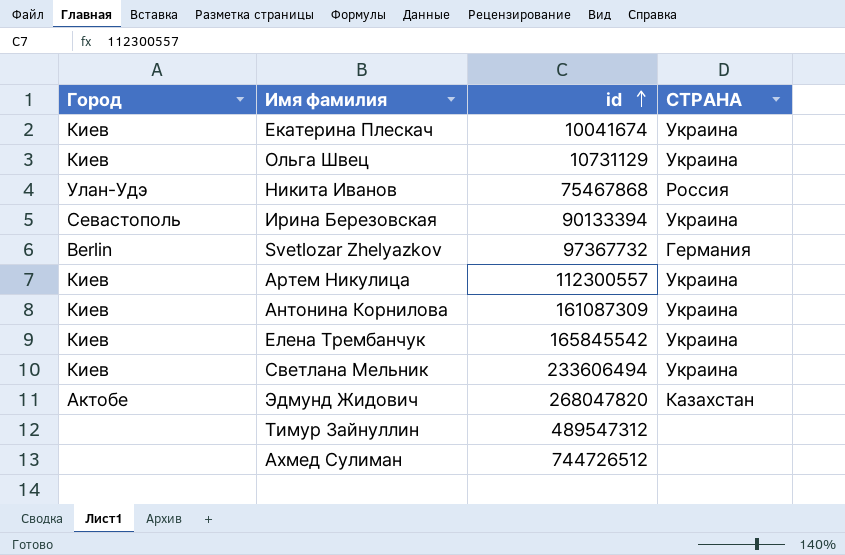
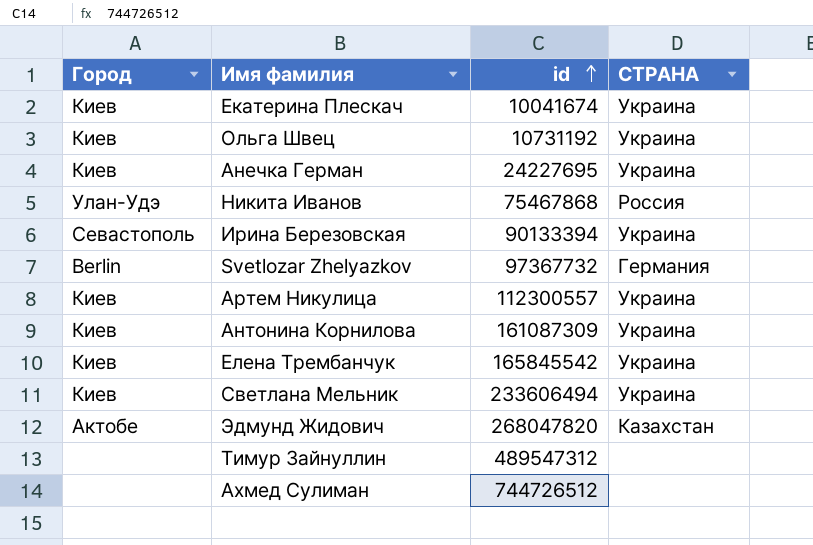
Ольга Швец | id: 10731129 -> 10731192
row Анечка Герман: none -> Киев | 24227695 | Украина

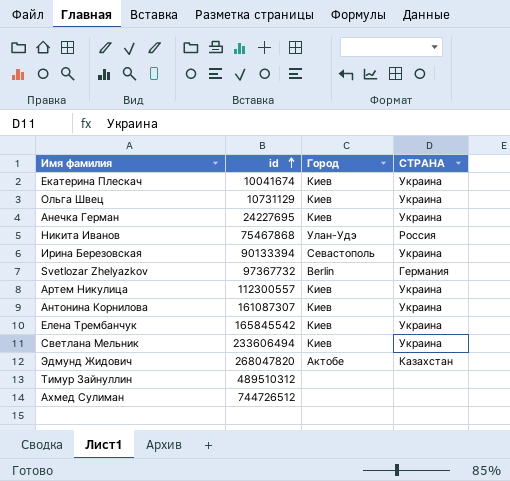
column Город | position: 1 -> 3
Ольга Швец | id: 10731192 -> 10731129
Антонина Корнилова | id: 161087309 -> 161087307
Тимур Зайнуллин | id: 489547312 -> 489510312

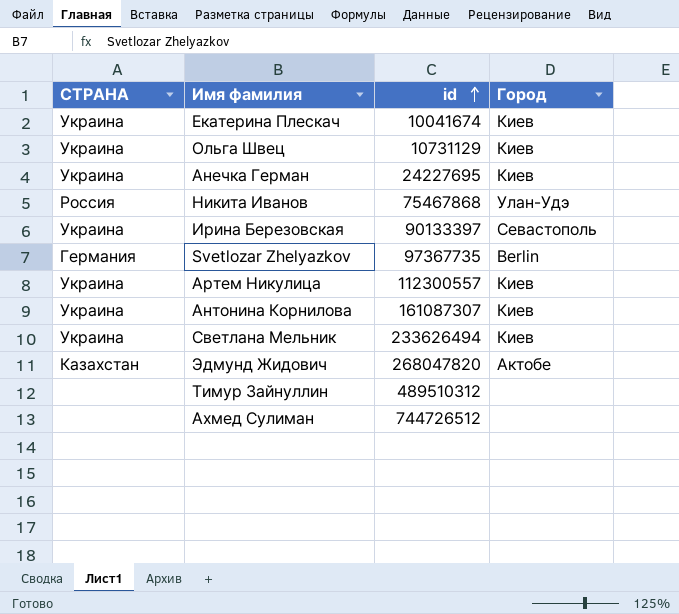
column СТРАНА | position: 4 -> 1
row Елена Трембанчук: 165845542 | Киев | Украина -> none
Ирина Березовская | id: 90133394 -> 90133397
Svetlozar Zhelyazkov | id: 97367732 -> 97367735
Светлана Мельник | id: 233606494 -> 233626494

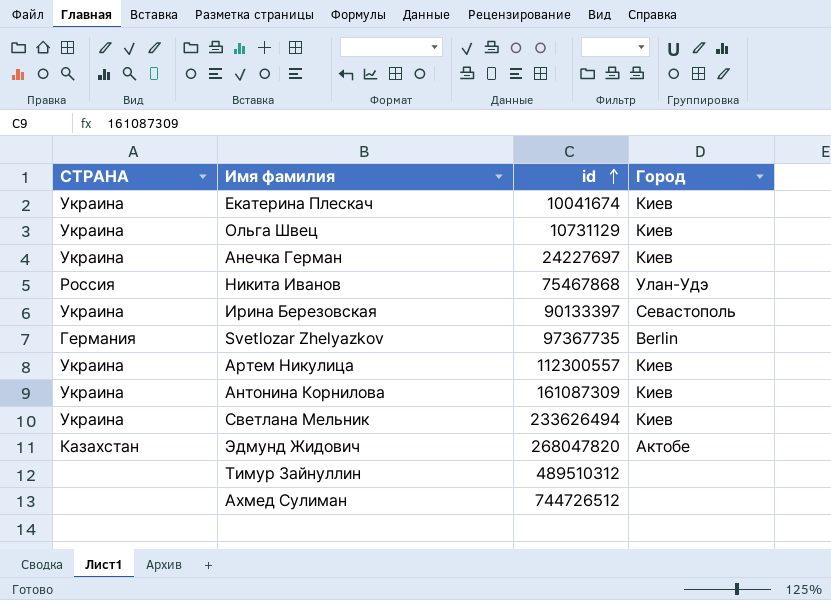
Анечка Герман | id: 24227695 -> 24227697
Антонина Корнилова | id: 161087307 -> 161087309

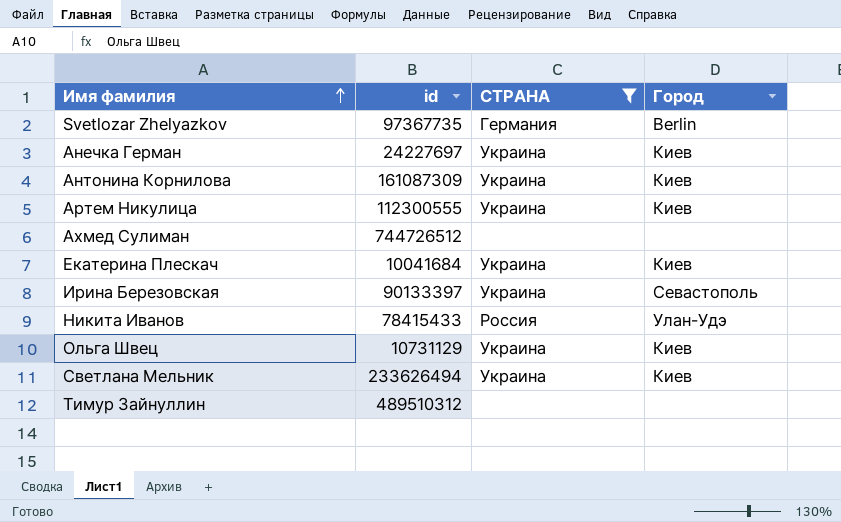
filter: none -> СТРАНА != Казахстан
row order: id ascending -> Имя фамилия ascending
column СТРАНА | position: 1 -> 3
Артем Никулица | id: 112300557 -> 112300555
Екатерина Плескач | id: 10041674 -> 10041684
Никита Иванов | id: 75467868 -> 78415433

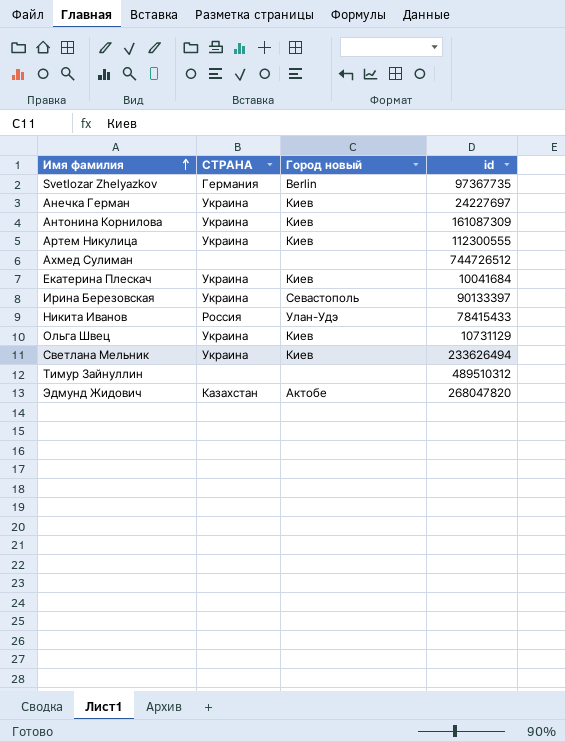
filter: СТРАНА != Казахстан -> none
column name: Город -> Город новый
column id | position: 2 -> 4

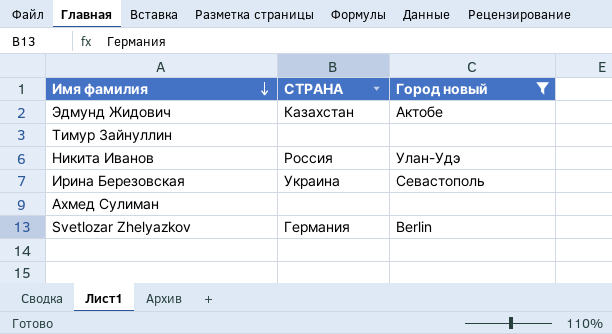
filter: none -> Город новый != Киев
row order: Имя фамилия ascending -> Имя фамилия descending
column id | position: 4 -> none

